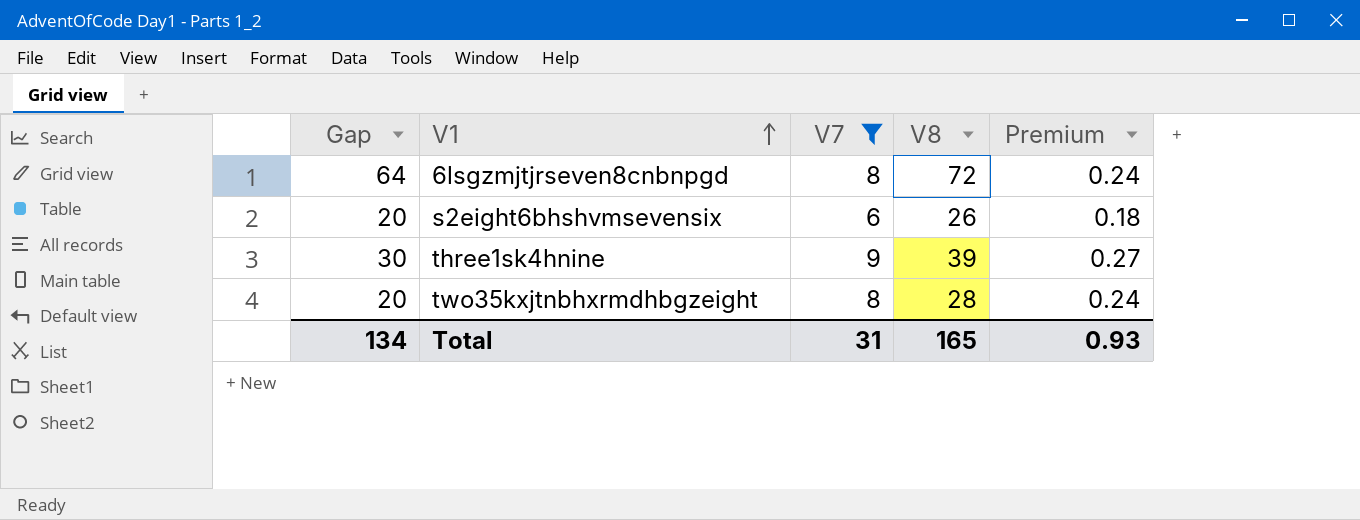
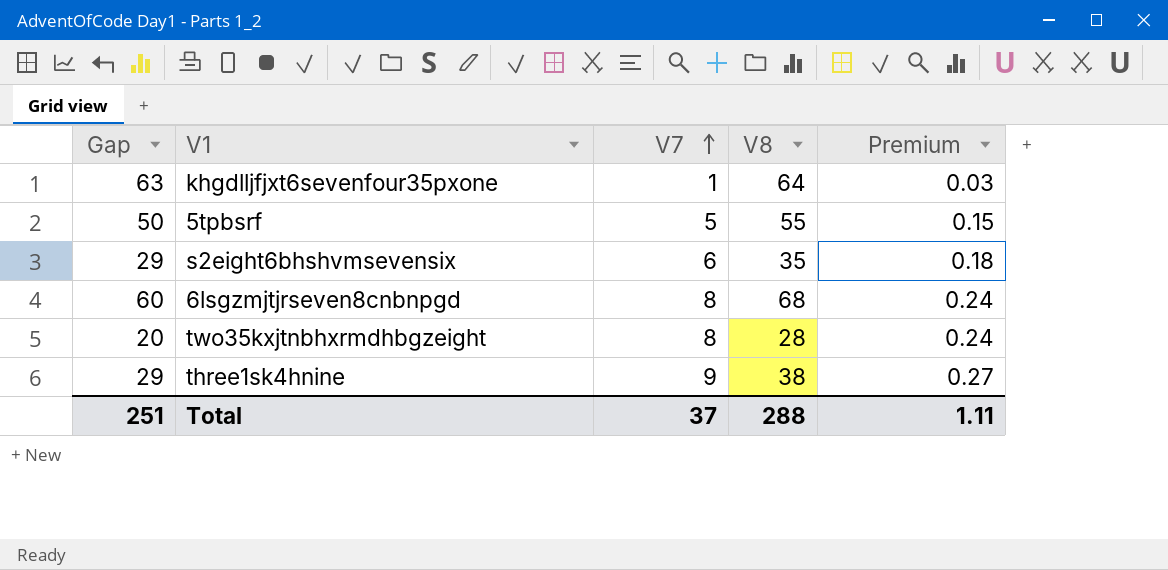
filter: V7 >= 6 -> none
row order: V1 ascending -> V7 ascending
s2eight6bhshvmsevensix | Gap: 20 -> 29
s2eight6bhshvmsevensix | V8: 26 -> 35
6lsgzmjtjrseven8cnbnpgd | Gap: 64 -> 60
6lsgzmjtjrseven8cnbnpgd | V8: 72 -> 68
three1sk4hnine | Gap: 30 -> 29
three1sk4hnine | V8: 39 -> 38
Total | Gap: 134 -> 251
Total | V7: 31 -> 37
Total | V8: 165 -> 288
Total | Premium: 0.93 -> 1.11

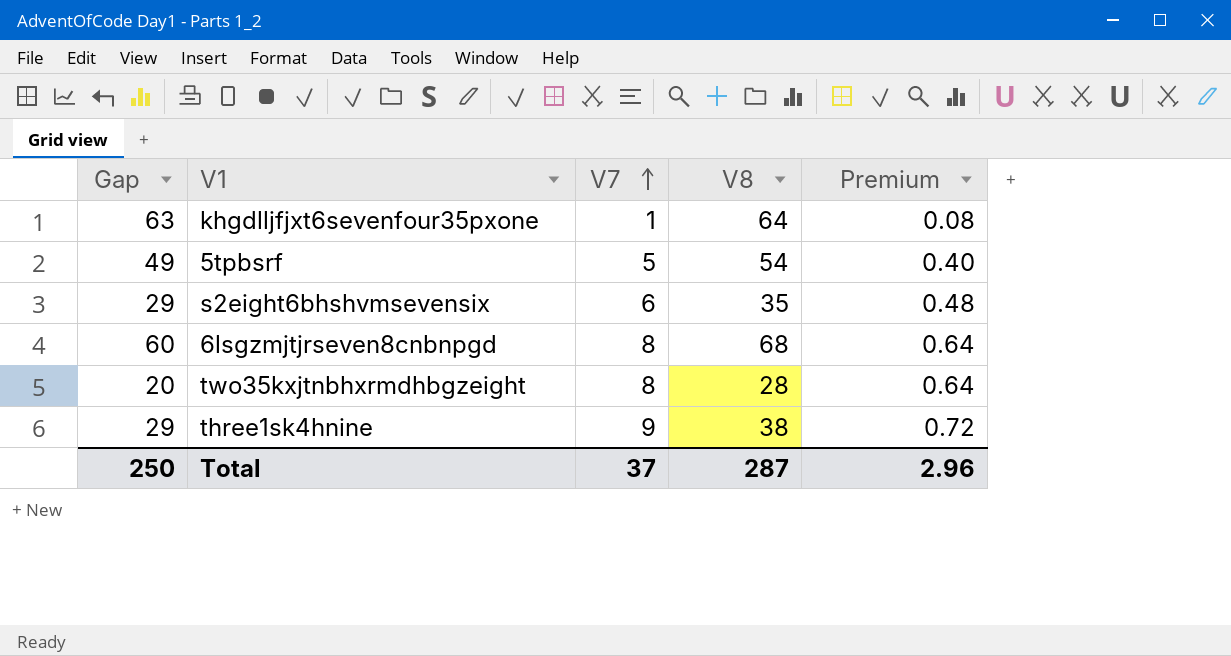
column Premium | formula: [V7] * 0.03 -> [V7] * 0.08
5tpbsrf | Gap: 50 -> 49
5tpbsrf | V8: 55 -> 54
Total | Gap: 251 -> 250
Total | V8: 288 -> 287
Total | Premium: 1.11 -> 2.96

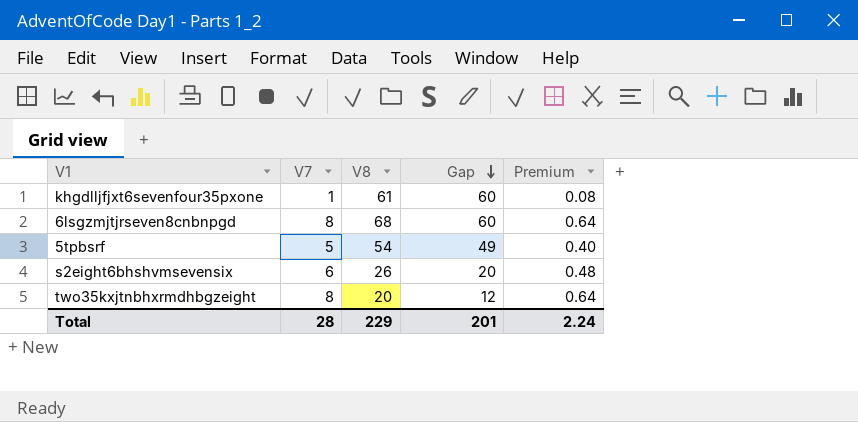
row order: V7 ascending -> Gap descending
column Gap | position: 1 -> 4
row three1sk4hnine: 29 | 9 | 38 | 0.72 -> none
khgdlljfjxt6sevenfour35pxone | V8: 64 -> 61
khgdlljfjxt6sevenfour35pxone | Gap: 63 -> 60
s2eight6bhshvmsevensix | V8: 35 -> 26
s2eight6bhshvmsevensix | Gap: 29 -> 20
two35kxjtnbhxrmdhbgzeight | V8: 28 -> 20
two35kxjtnbhxrmdhbgzeight | Gap: 20 -> 12
Total | V7: 37 -> 28
Total | V8: 287 -> 229
Total | Gap: 250 -> 201
Total | Premium: 2.96 -> 2.24

